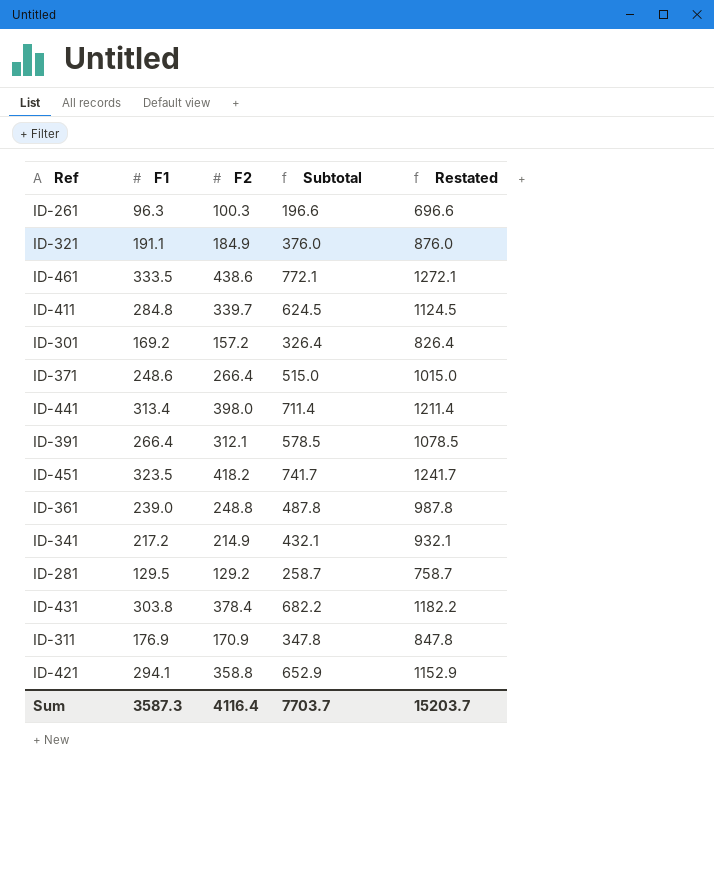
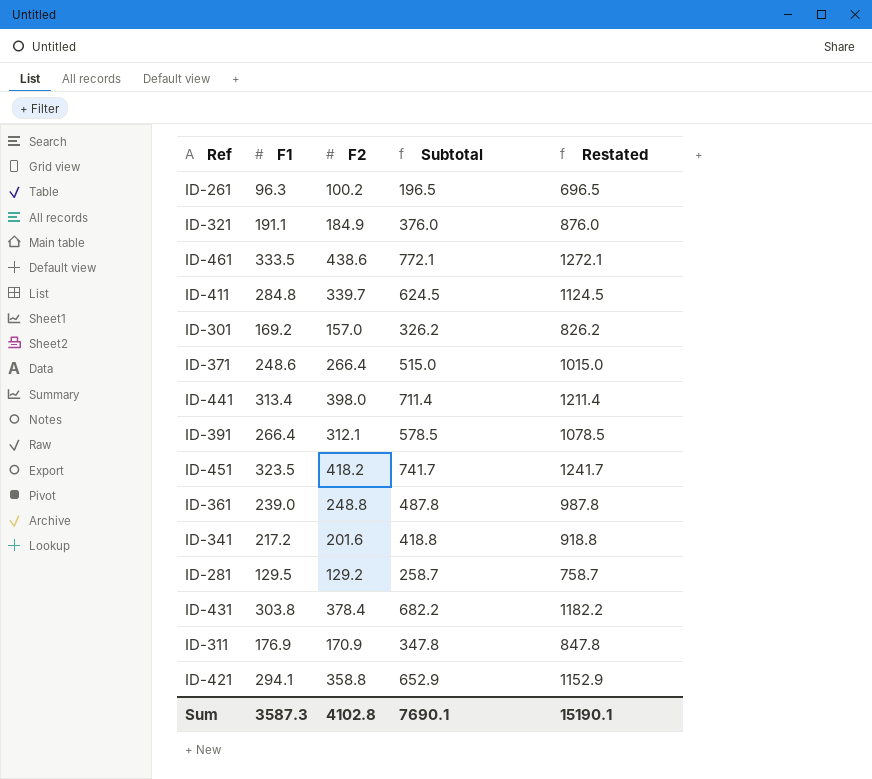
ID-261 | F2: 100.3 -> 100.2
ID-261 | Subtotal: 196.6 -> 196.5
ID-261 | Restated: 696.6 -> 696.5
ID-301 | F2: 157.2 -> 157.0
ID-301 | Subtotal: 326.4 -> 326.2
ID-301 | Restated: 826.4 -> 826.2
ID-341 | F2: 214.9 -> 201.6
ID-341 | Subtotal: 432.1 -> 418.8
ID-341 | Restated: 932.1 -> 918.8
Sum | F2: 4116.4 -> 4102.8
Sum | Subtotal: 7703.7 -> 7690.1
Sum | Restated: 15203.7 -> 15190.1

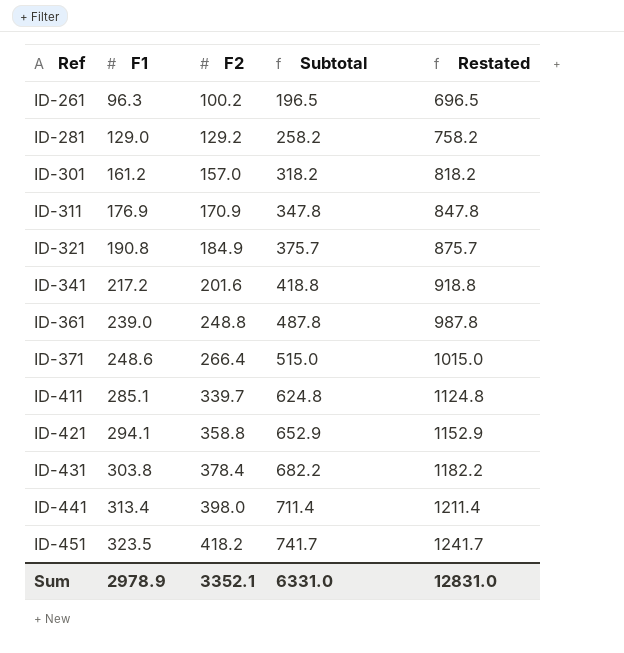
row order: none -> Ref ascending
row ID-461: 333.5 | 438.6 | 772.1 | 1272.1 -> none
row ID-391: 266.4 | 312.1 | 578.5 | 1078.5 -> none
ID-281 | F1: 129.5 -> 129.0
ID-281 | Subtotal: 258.7 -> 258.2
ID-281 | Restated: 758.7 -> 758.2
ID-301 | F1: 169.2 -> 161.2
ID-301 | Subtotal: 326.2 -> 318.2
ID-301 | Restated: 826.2 -> 818.2
ID-321 | F1: 191.1 -> 190.8
ID-321 | Subtotal: 376.0 -> 375.7
ID-321 | Restated: 876.0 -> 875.7
ID-411 | F1: 284.8 -> 285.1
ID-411 | Subtotal: 624.5 -> 624.8
ID-411 | Restated: 1124.5 -> 1124.8
Sum | F1: 3587.3 -> 2978.9
Sum | F2: 4102.8 -> 3352.1
Sum | Subtotal: 7690.1 -> 6331.0
Sum | Restated: 15190.1 -> 12831.0

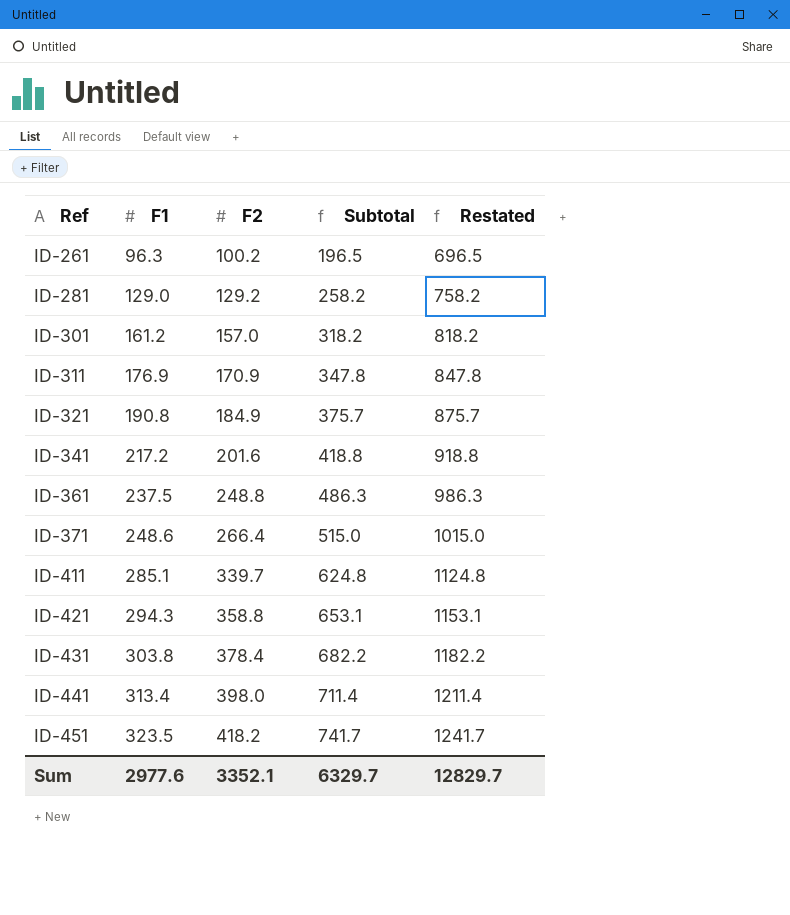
ID-361 | F1: 239.0 -> 237.5
ID-361 | Subtotal: 487.8 -> 486.3
ID-361 | Restated: 987.8 -> 986.3
ID-421 | F1: 294.1 -> 294.3
ID-421 | Subtotal: 652.9 -> 653.1
ID-421 | Restated: 1152.9 -> 1153.1
Sum | F1: 2978.9 -> 2977.6
Sum | Subtotal: 6331.0 -> 6329.7
Sum | Restated: 12831.0 -> 12829.7

